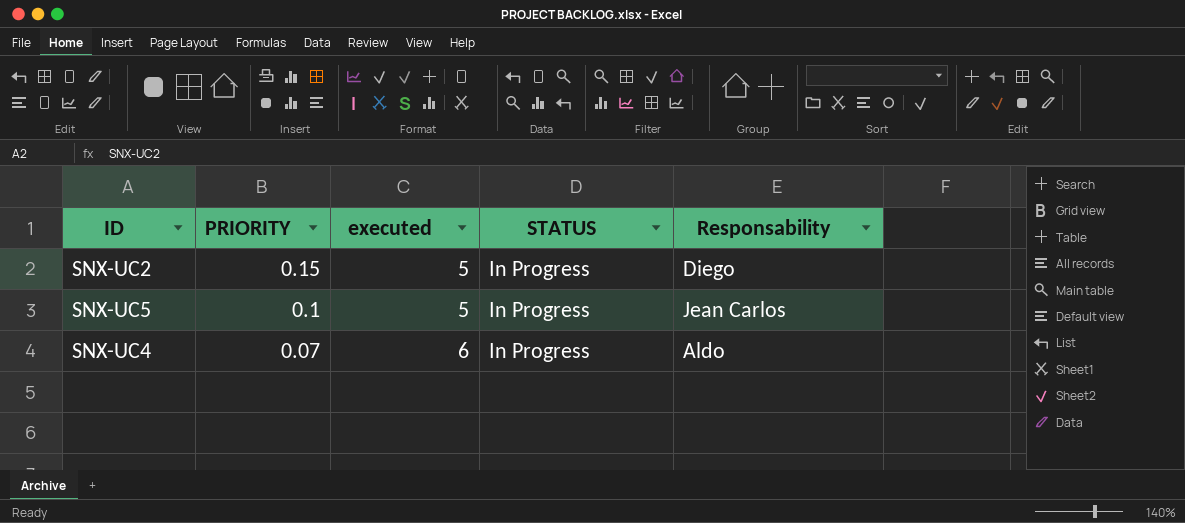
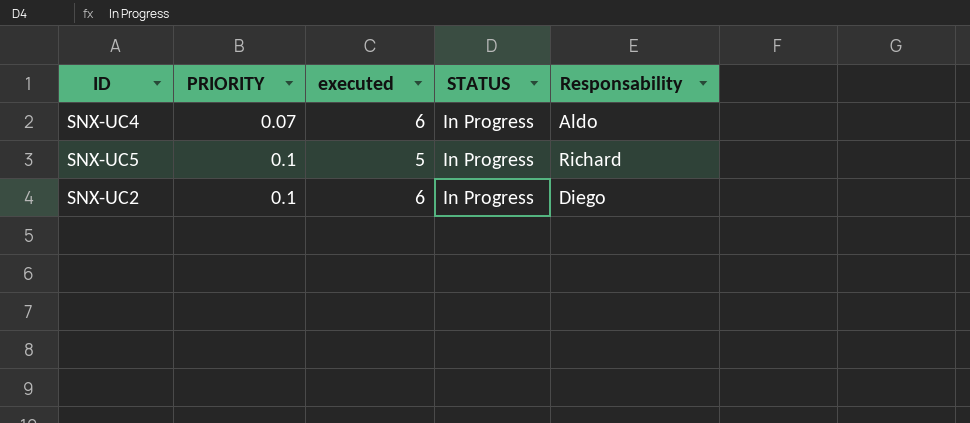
row order: PRIORITY descending -> PRIORITY ascending
SNX-UC5 | Responsability: Jean Carlos -> Richard
SNX-UC2 | PRIORITY: 0.15 -> 0.1
SNX-UC2 | executed: 5 -> 6

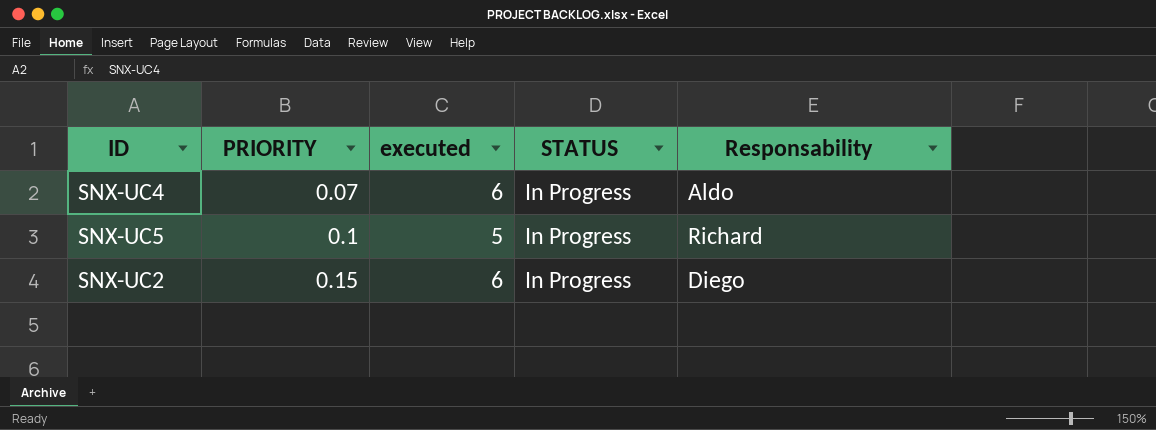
SNX-UC2 | PRIORITY: 0.1 -> 0.15

